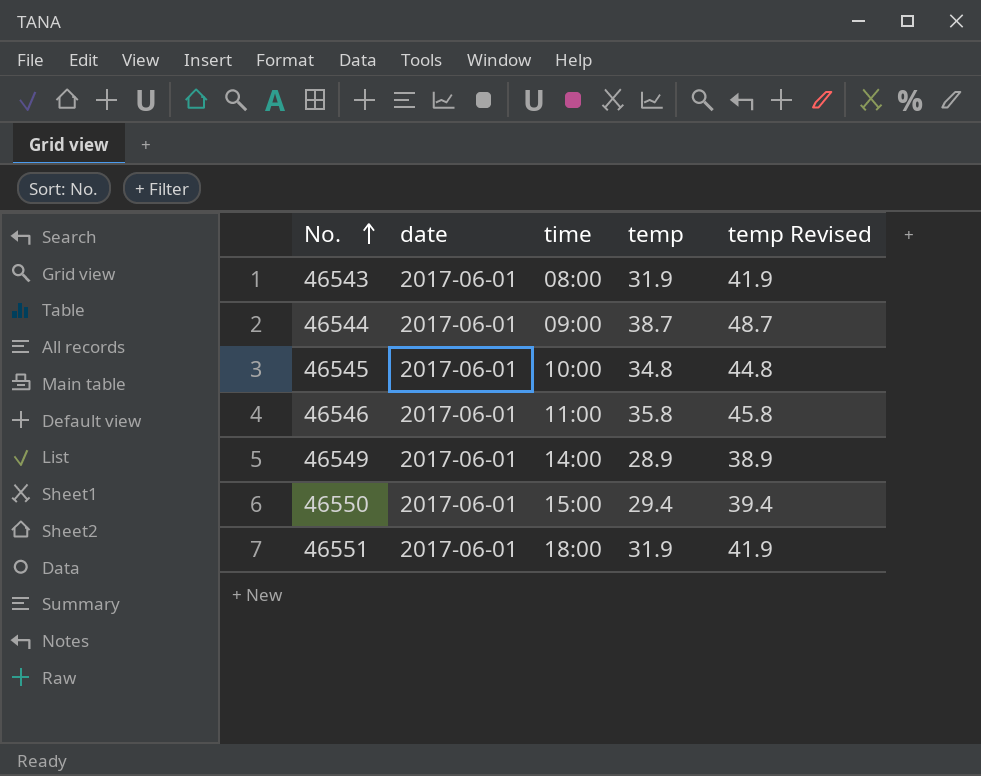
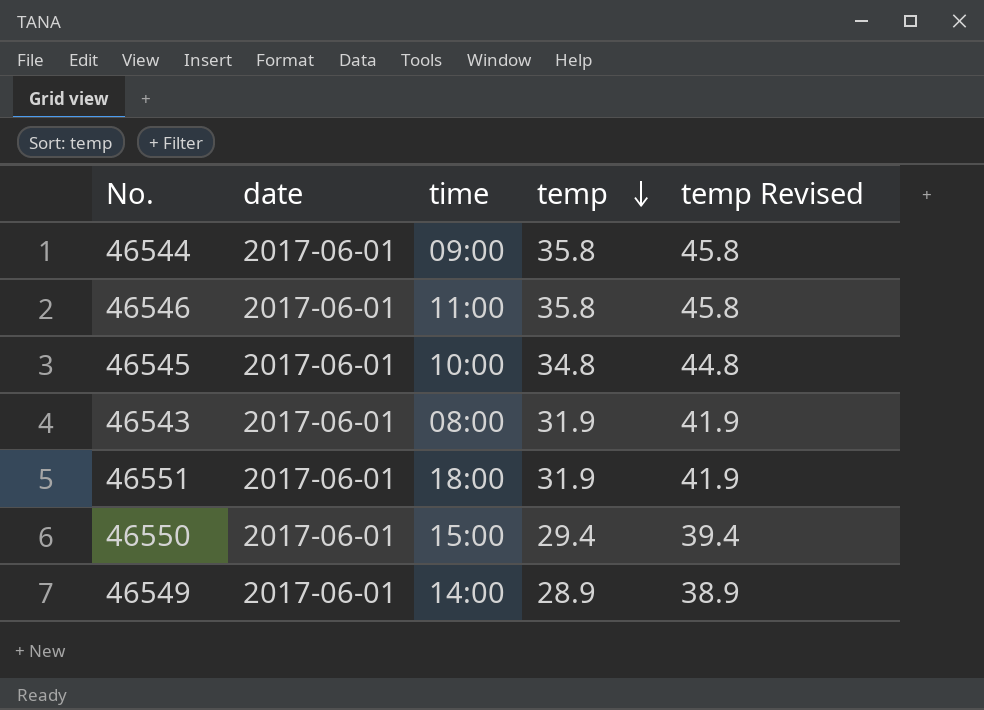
row order: No. ascending -> temp descending
46544 | temp: 38.7 -> 35.8
46544 | temp Revised: 48.7 -> 45.8

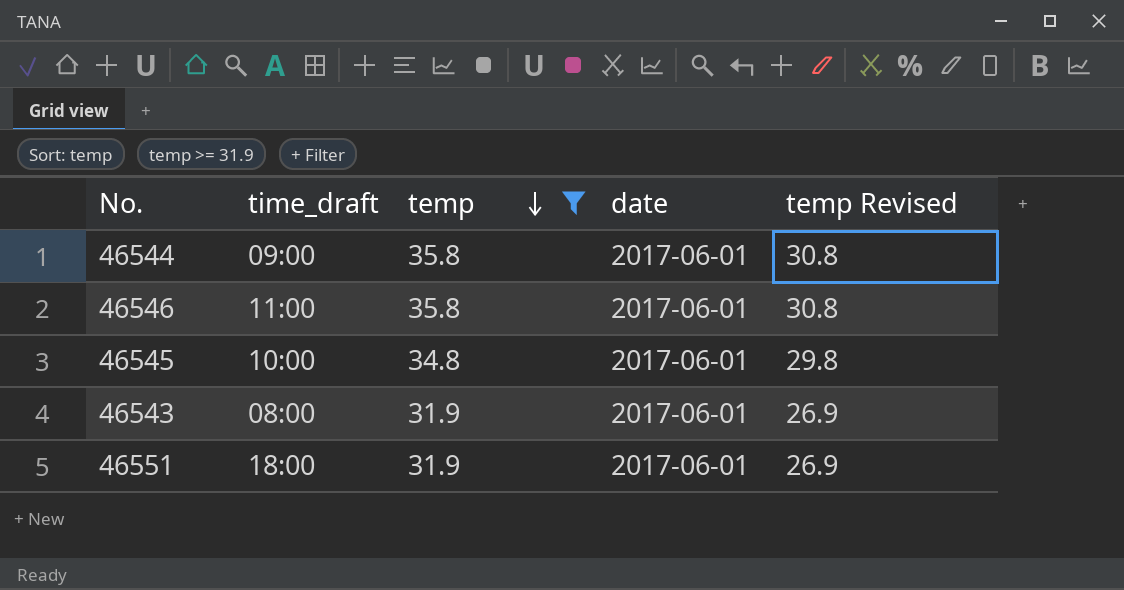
filter: none -> temp >= 31.9
column name: time -> time_draft
column date | position: 2 -> 4
column temp Revised | formula: [temp] + 10 -> [temp] - 5

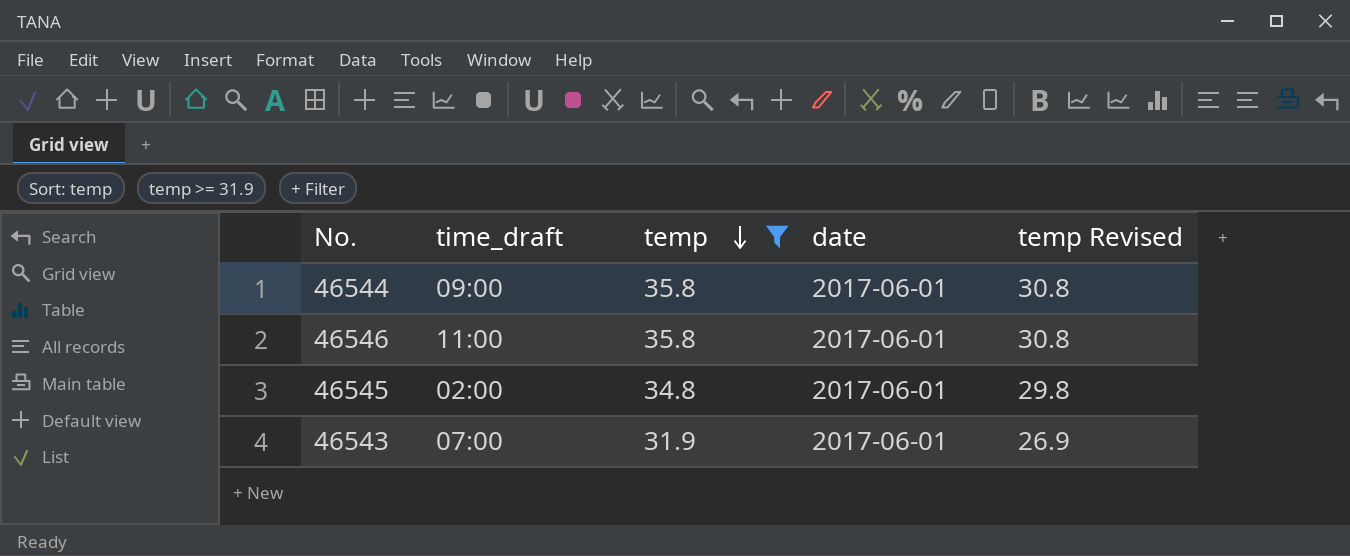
row 46551: 18:00 | 31.9 | 2017-06-01 | 26.9 -> none
46545 | time_draft: 10:00 -> 02:00
46543 | time_draft: 08:00 -> 07:00

